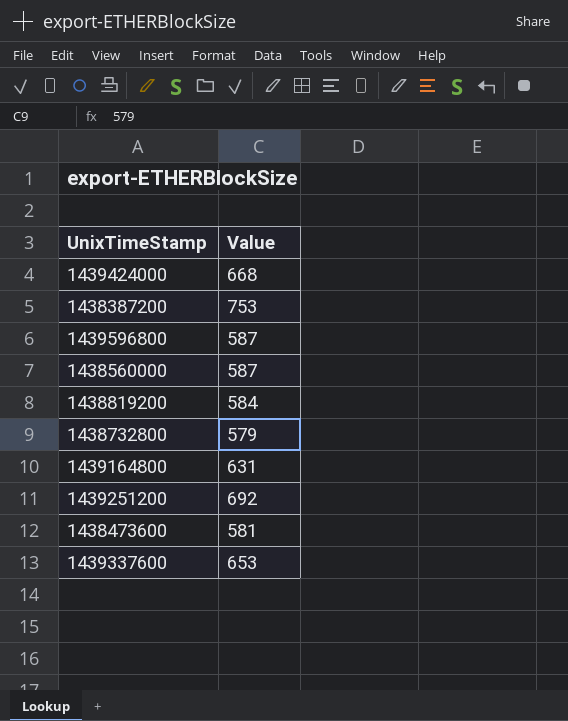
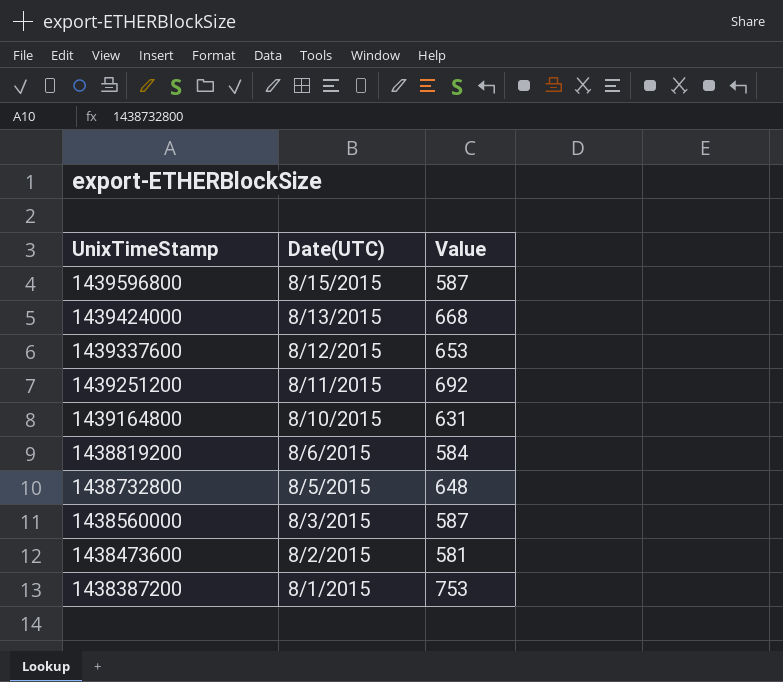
row order: none -> UnixTimeStamp descending
column Date(UTC) | position: none -> 2
1438732800 | Value: 579 -> 648

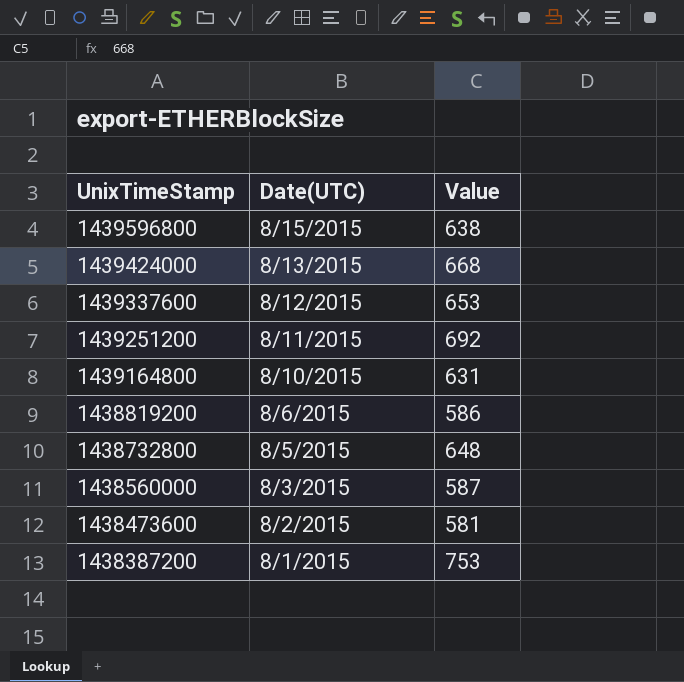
1439596800 | Value: 587 -> 638
1438819200 | Value: 584 -> 586

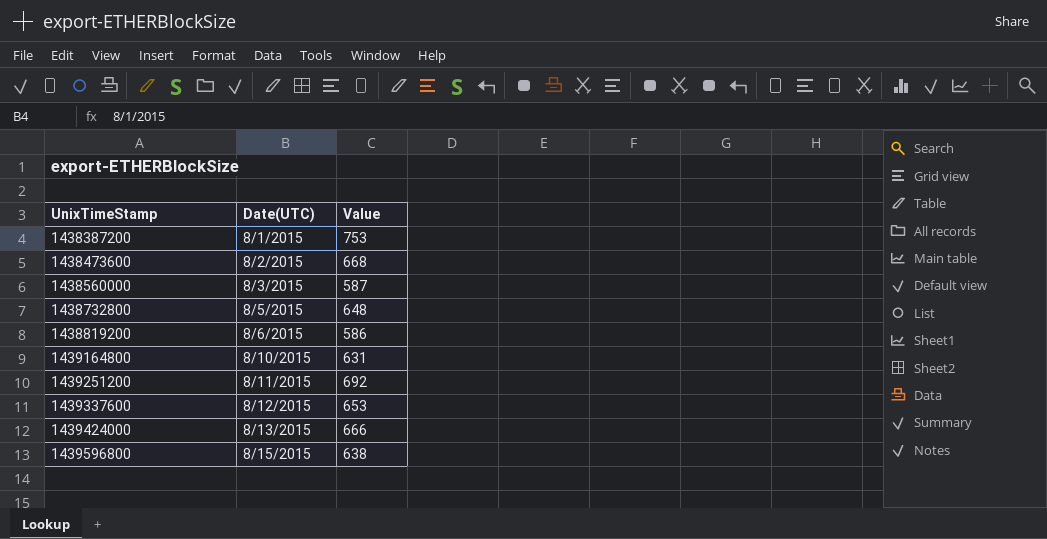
row order: UnixTimeStamp descending -> UnixTimeStamp ascending
1438473600 | Value: 581 -> 668
1439424000 | Value: 668 -> 666

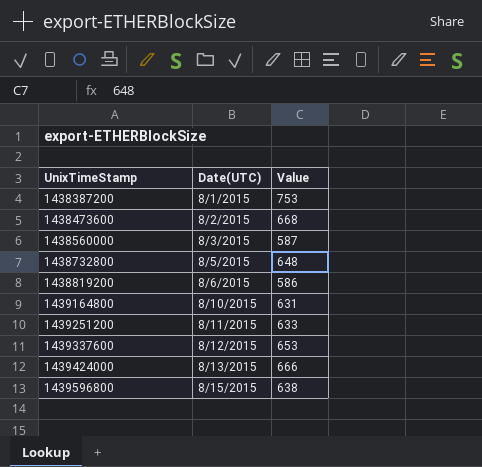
1439251200 | Value: 692 -> 633

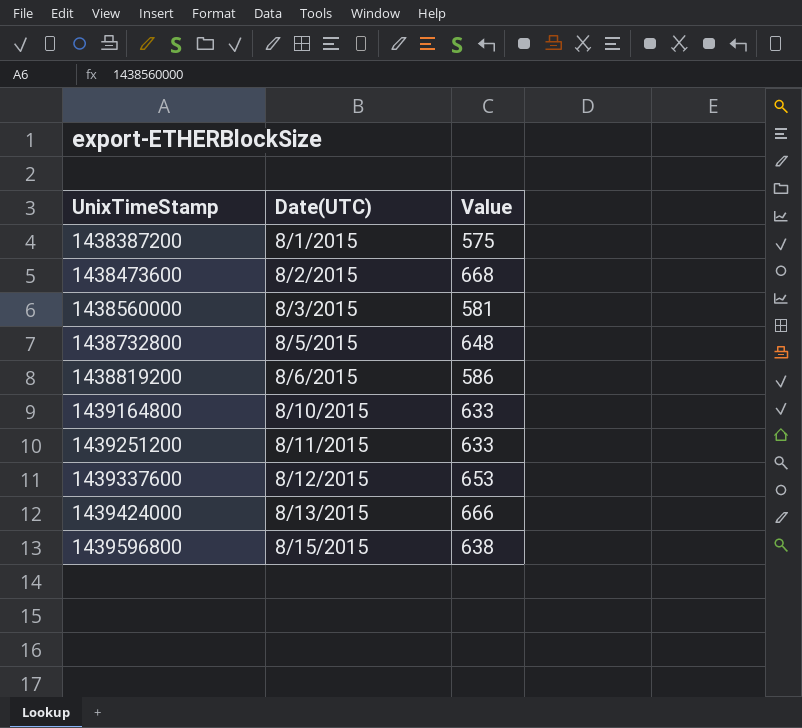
1438387200 | Value: 753 -> 575
1438560000 | Value: 587 -> 581
1439164800 | Value: 631 -> 633

